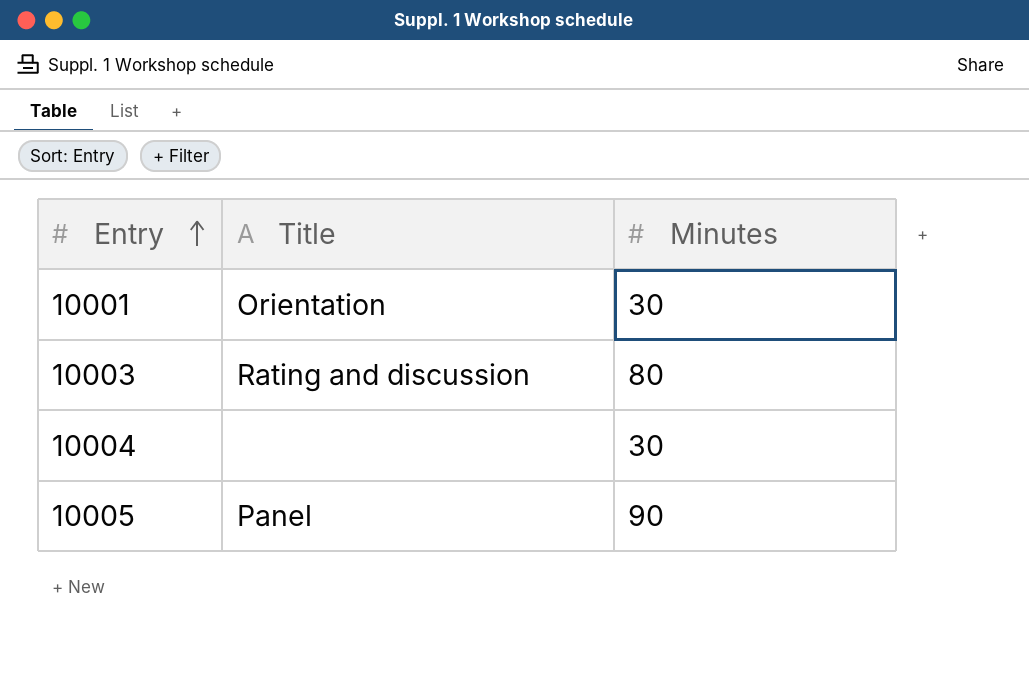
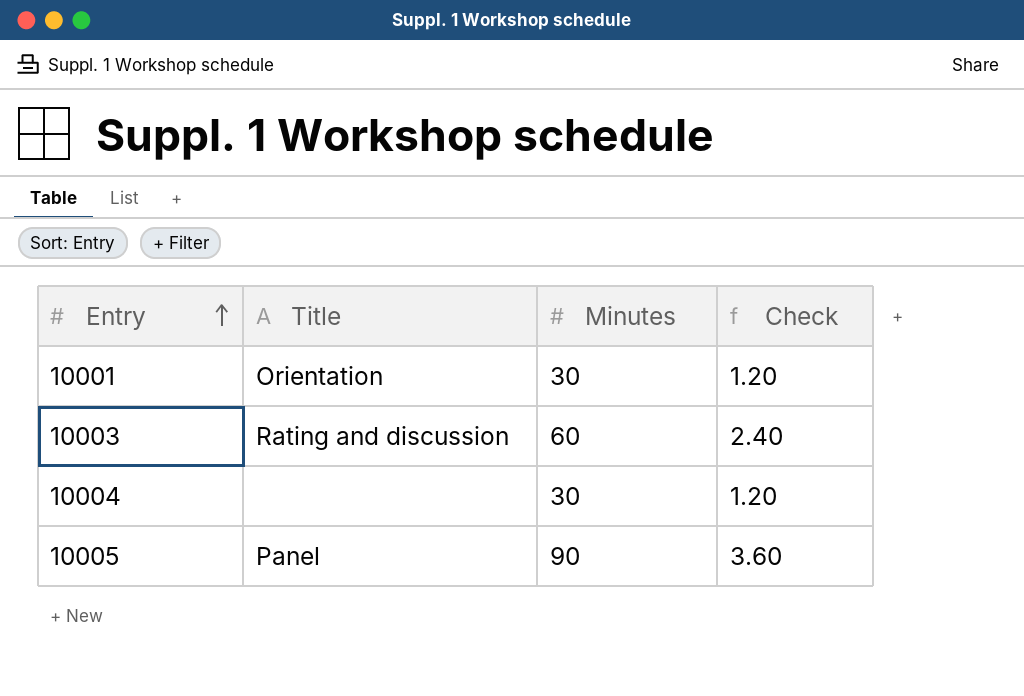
column Check | formula: none -> [Minutes] * 0.04
10003 | Minutes: 80 -> 60

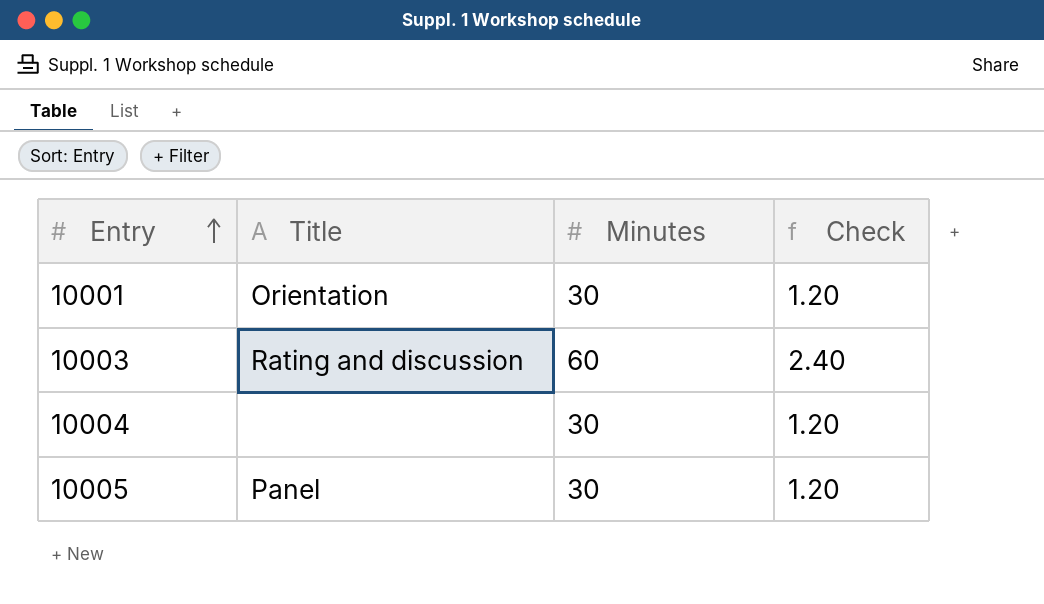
10005 | Minutes: 90 -> 30
10005 | Check: 3.60 -> 1.20

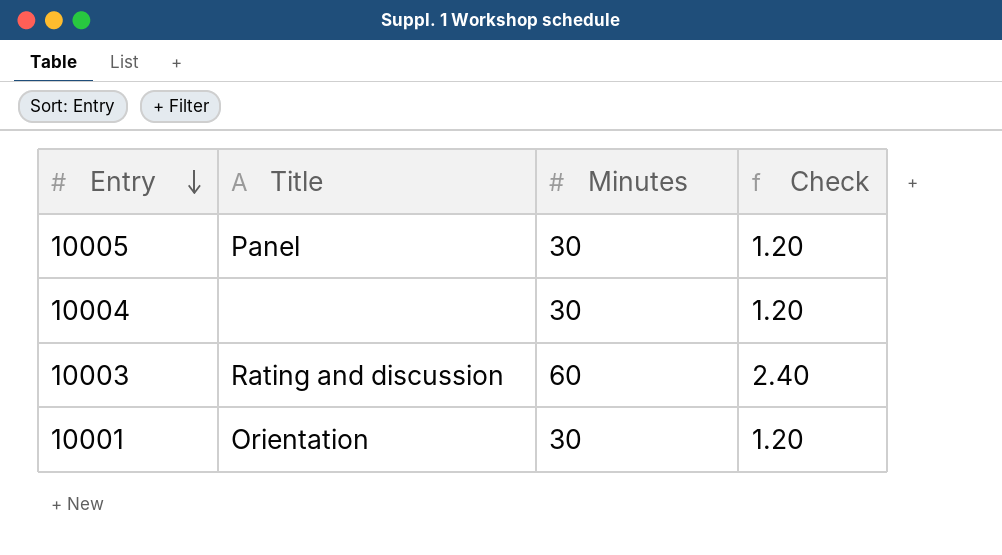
row order: Entry ascending -> Entry descending

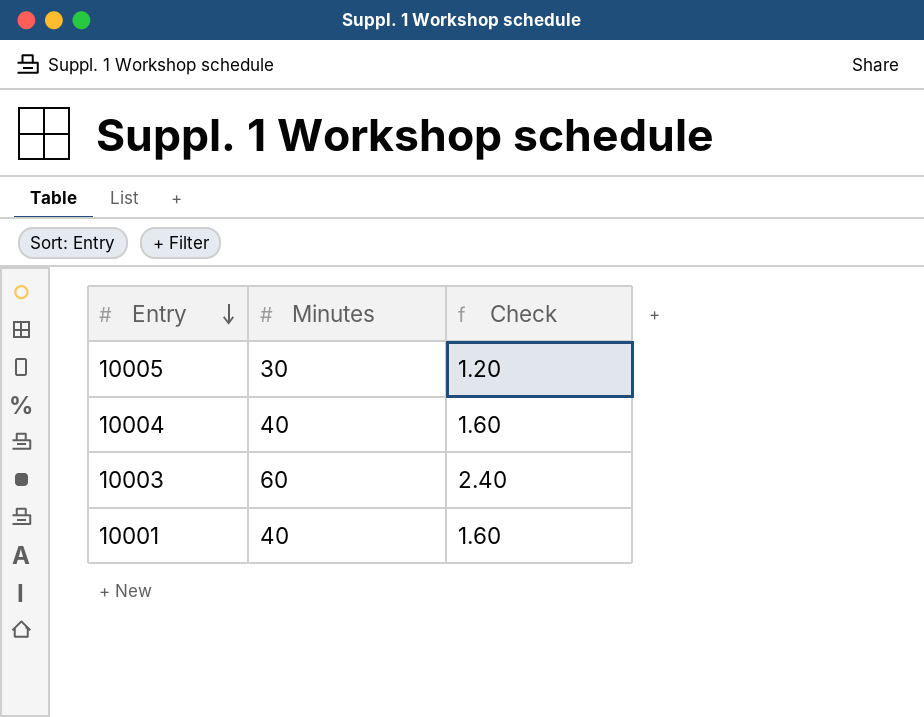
column Title | position: 2 -> none
10004 | Minutes: 30 -> 40
10004 | Check: 1.20 -> 1.60
10001 | Minutes: 30 -> 40
10001 | Check: 1.20 -> 1.60

